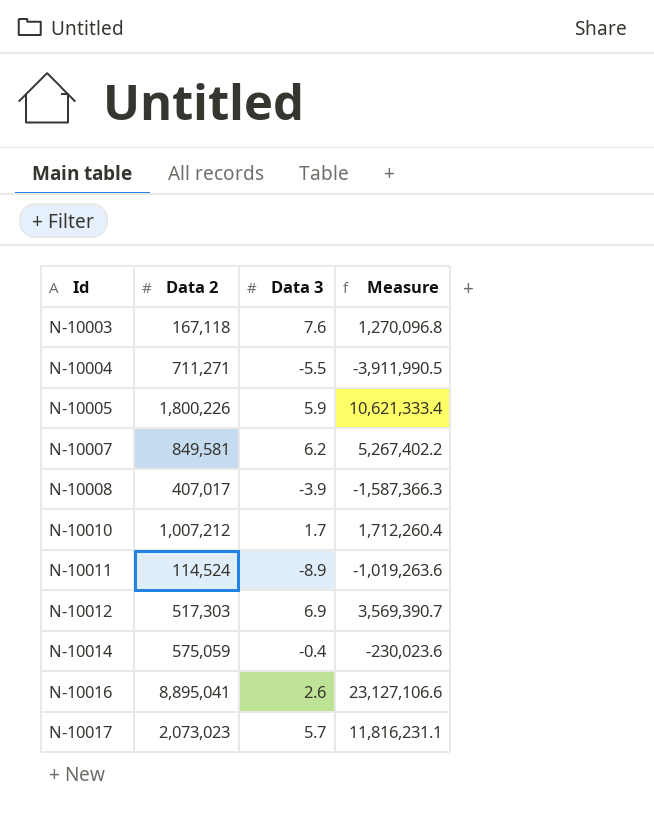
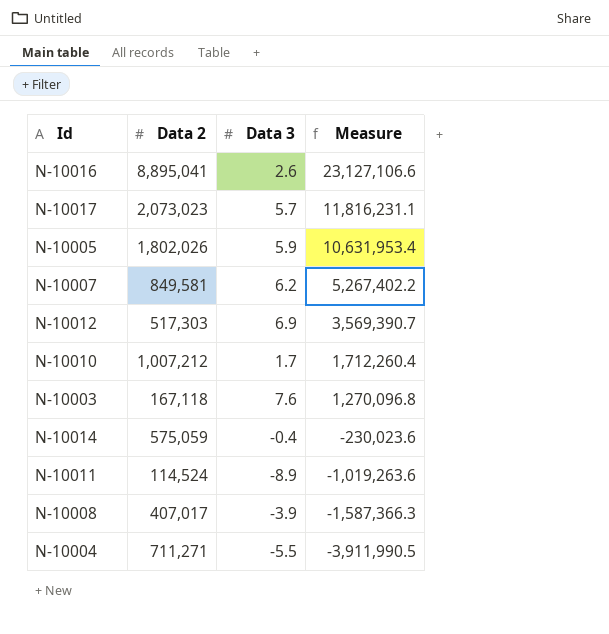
row order: Id ascending -> Measure descending
N-10005 | Data 2: 1,800,226 -> 1,802,026
N-10005 | Measure: 10,621,333.4 -> 10,631,953.4

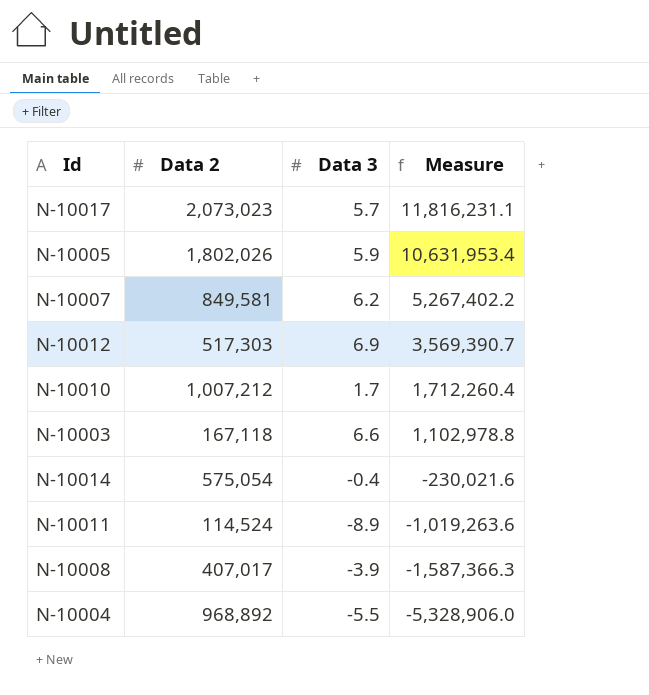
row N-10016: 8,895,041 | 2.6 | 23,127,106.6 -> none
N-10003 | Data 3: 7.6 -> 6.6
N-10003 | Measure: 1,270,096.8 -> 1,102,978.8
N-10014 | Data 2: 575,059 -> 575,054
N-10014 | Measure: -230,023.6 -> -230,021.6
N-10004 | Data 2: 711,271 -> 968,892
N-10004 | Measure: -3,911,990.5 -> -5,328,906.0

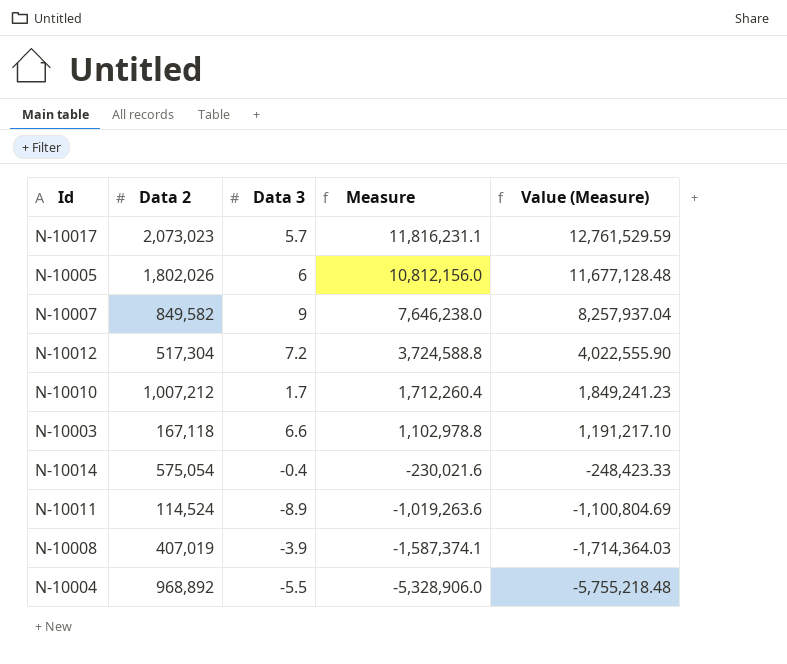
column Value (Measure) | formula: none -> [Measure] * 1.08
N-10005 | Data 3: 5.9 -> 6
N-10005 | Measure: 10,631,953.4 -> 10,812,156.0
N-10007 | Data 2: 849,581 -> 849,582
N-10007 | Data 3: 6.2 -> 9
N-10007 | Measure: 5,267,402.2 -> 7,646,238.0
N-10012 | Data 2: 517,303 -> 517,304
N-10012 | Data 3: 6.9 -> 7.2
N-10012 | Measure: 3,569,390.7 -> 3,724,588.8
N-10008 | Data 2: 407,017 -> 407,019
N-10008 | Measure: -1,587,366.3 -> -1,587,374.1

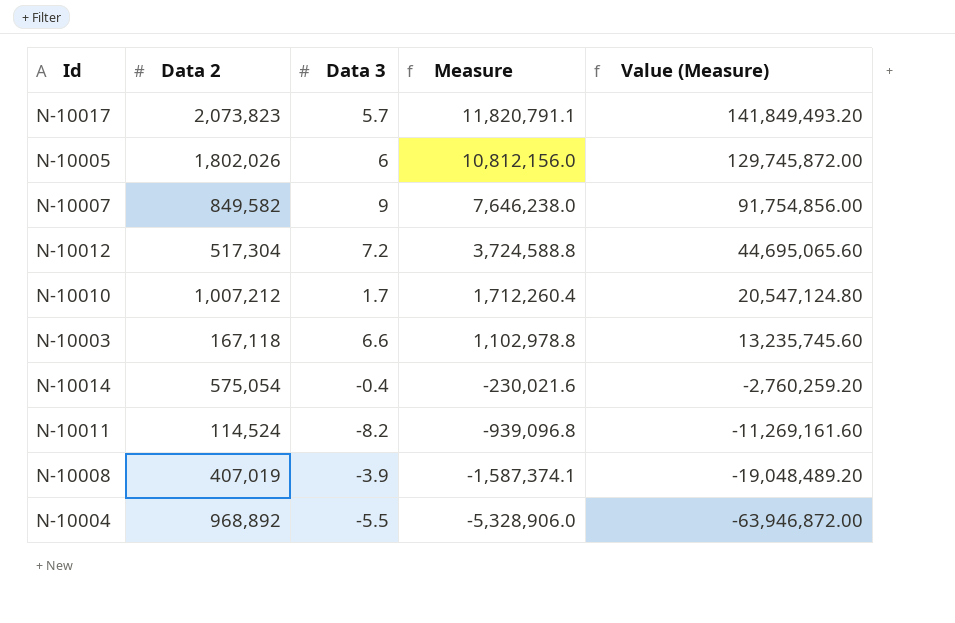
column Value (Measure) | formula: [Measure] * 1.08 -> [Measure] * 12
N-10017 | Data 2: 2,073,023 -> 2,073,823
N-10017 | Measure: 11,816,231.1 -> 11,820,791.1
N-10011 | Data 3: -8.9 -> -8.2
N-10011 | Measure: -1,019,263.6 -> -939,096.8

